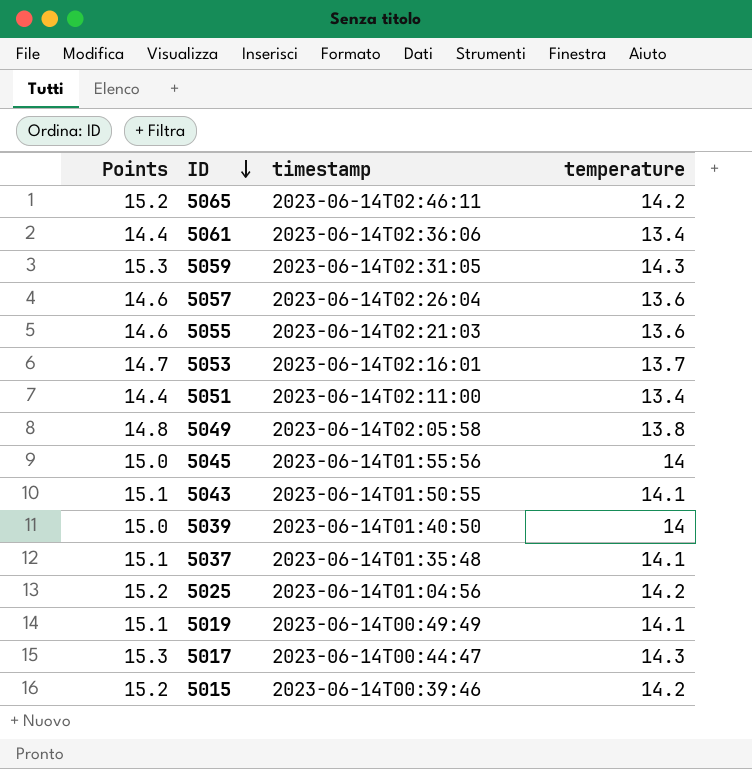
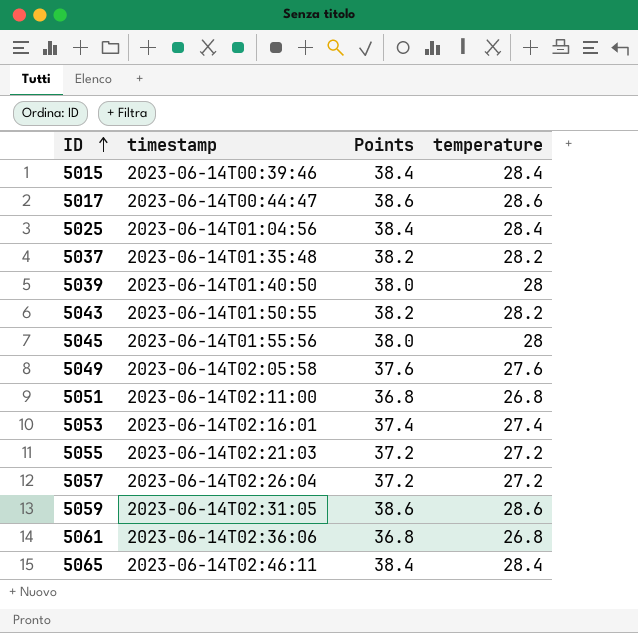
row order: ID descending -> ID ascending
column Points | formula: [temperature] + 1 -> [temperature] + 10
column Points | position: 1 -> 3
row 5019: 15.1 | 2023-06-14T00:49:49 | 14.1 -> none
5015 | temperature: 14.2 -> 28.4
5017 | temperature: 14.3 -> 28.6
5025 | temperature: 14.2 -> 28.4
5037 | temperature: 14.1 -> 28.2
5039 | temperature: 14 -> 28
5043 | temperature: 14.1 -> 28.2
5045 | temperature: 14 -> 28
5049 | temperature: 13.8 -> 27.6
5051 | temperature: 13.4 -> 26.8
5053 | temperature: 13.7 -> 27.4
5055 | temperature: 13.6 -> 27.2
5057 | temperature: 13.6 -> 27.2
5059 | temperature: 14.3 -> 28.6
5061 | temperature: 13.4 -> 26.8
5065 | temperature: 14.2 -> 28.4

